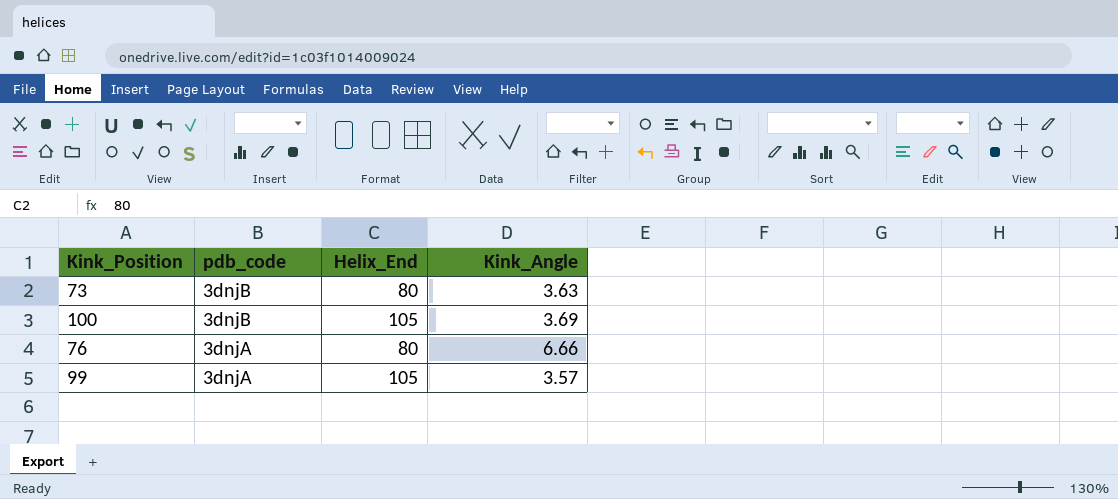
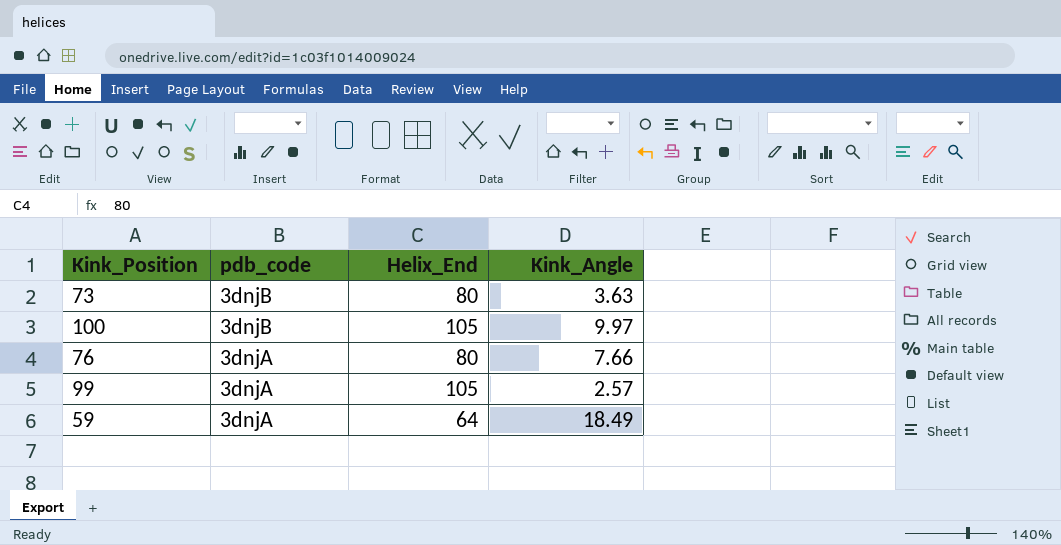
100 | Kink_Angle: 3.69 -> 9.97
76 | Kink_Angle: 6.66 -> 7.66
99 | Kink_Angle: 3.57 -> 2.57
row 59: none -> 3dnjA | 64 | 18.49

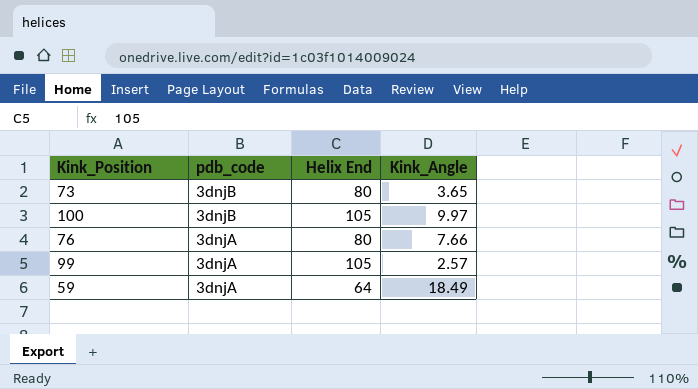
column name: Helix_End -> Helix End
73 | Kink_Angle: 3.63 -> 3.65

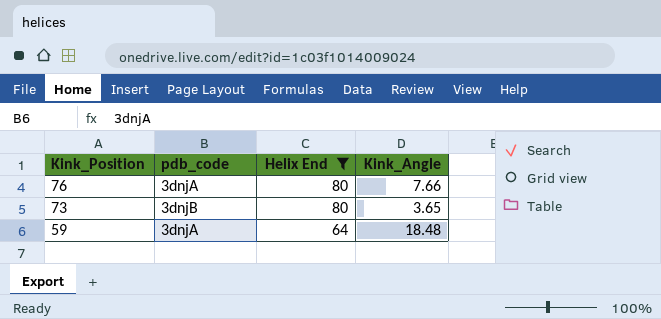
filter: none -> Helix End != 105
row order: pdb_code descending -> Kink_Position descending
59 | Kink_Angle: 18.49 -> 18.48

